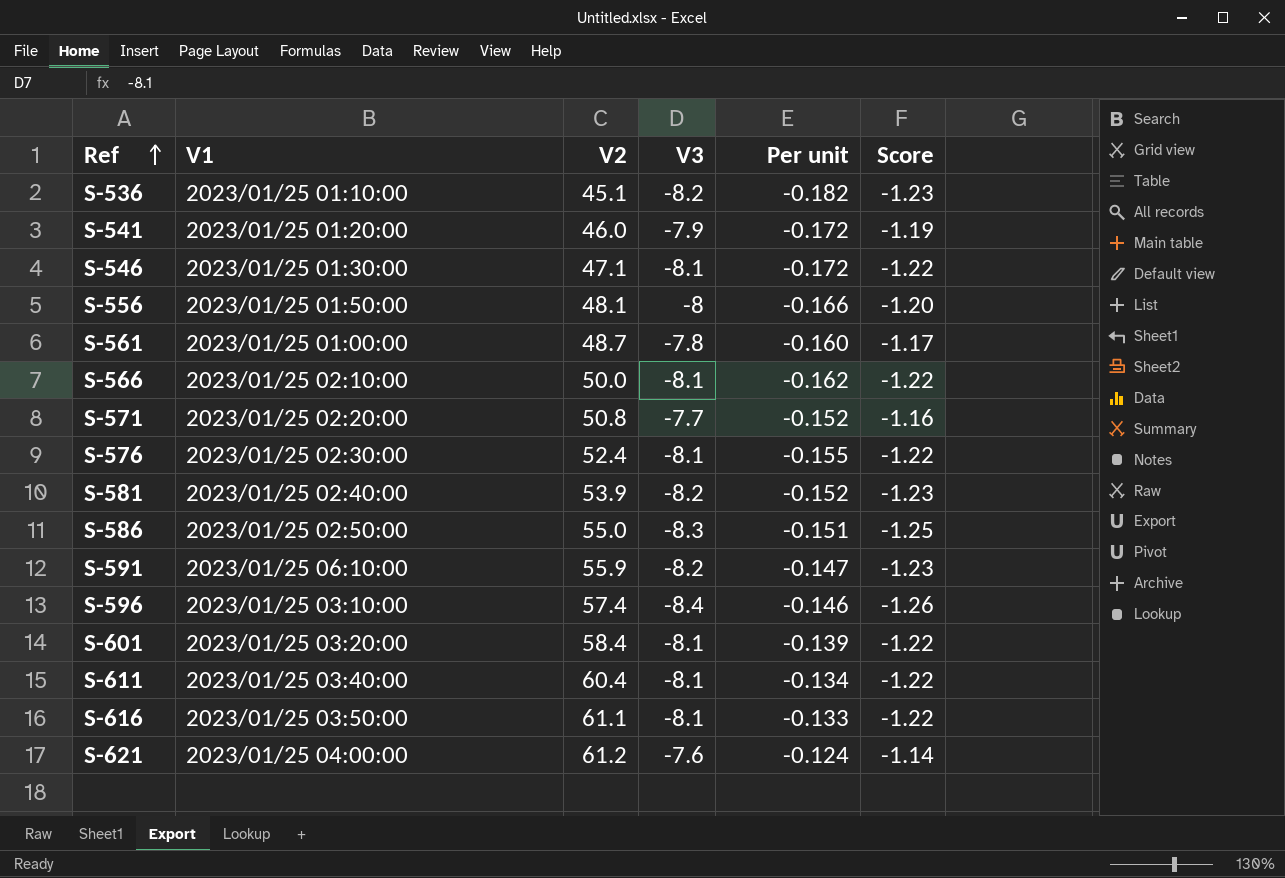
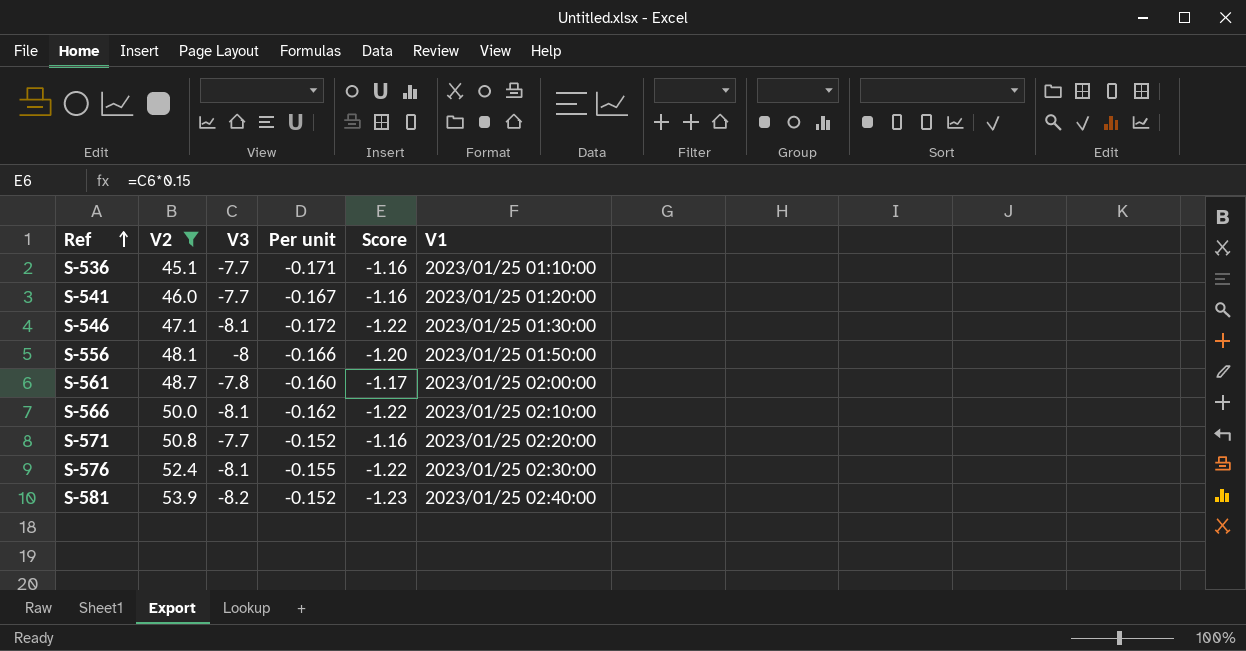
filter: none -> V2 <= 53.9
column V1 | position: 2 -> 6
S-536 | V3: -8.2 -> -7.7
S-536 | Per unit: -0.182 -> -0.171
S-536 | Score: -1.23 -> -1.16
S-541 | V3: -7.9 -> -7.7
S-541 | Per unit: -0.172 -> -0.167
S-541 | Score: -1.19 -> -1.16
S-561 | V1: 2023/01/25 01:00:00 -> 2023/01/25 02:00:00

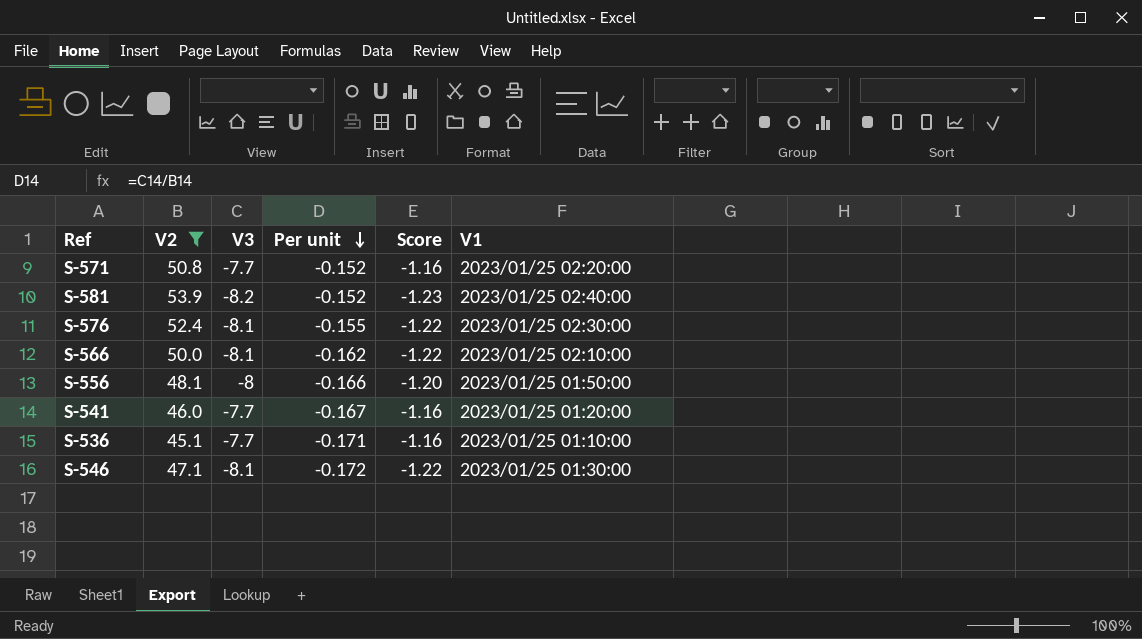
row order: Ref ascending -> Per unit descending
row S-561: 48.7 | -7.8 | -0.160 | -1.17 | 2023/01/25 02:00:00 -> none

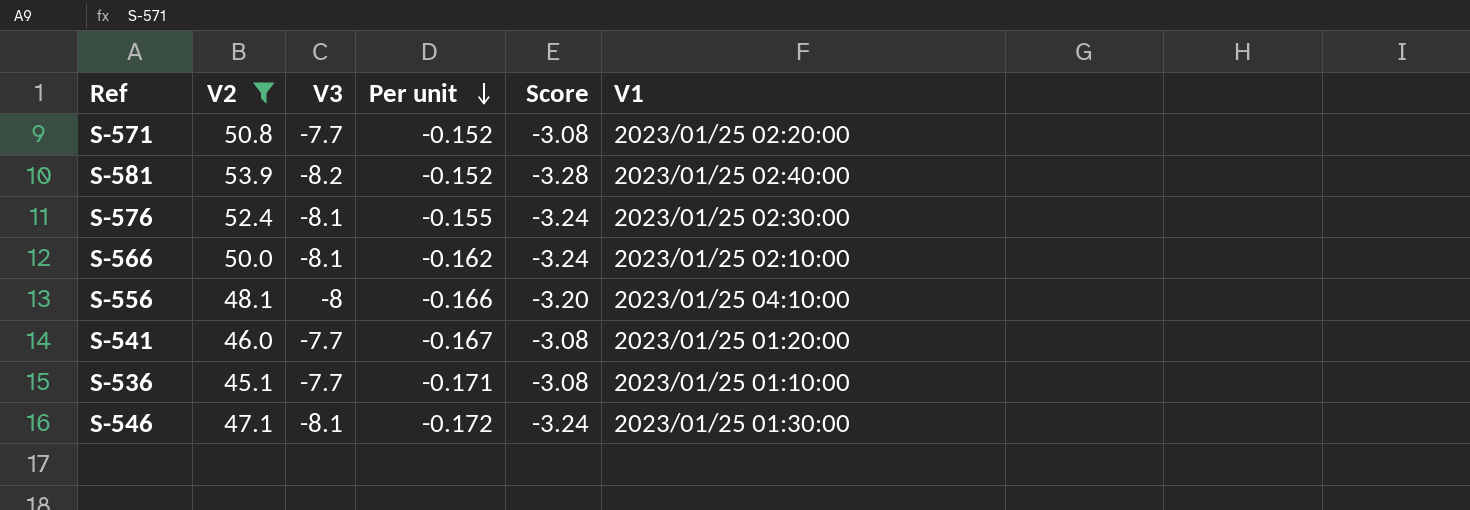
column Score | formula: [V3] * 0.15 -> [V3] * 0.4
S-556 | V1: 2023/01/25 01:50:00 -> 2023/01/25 04:10:00

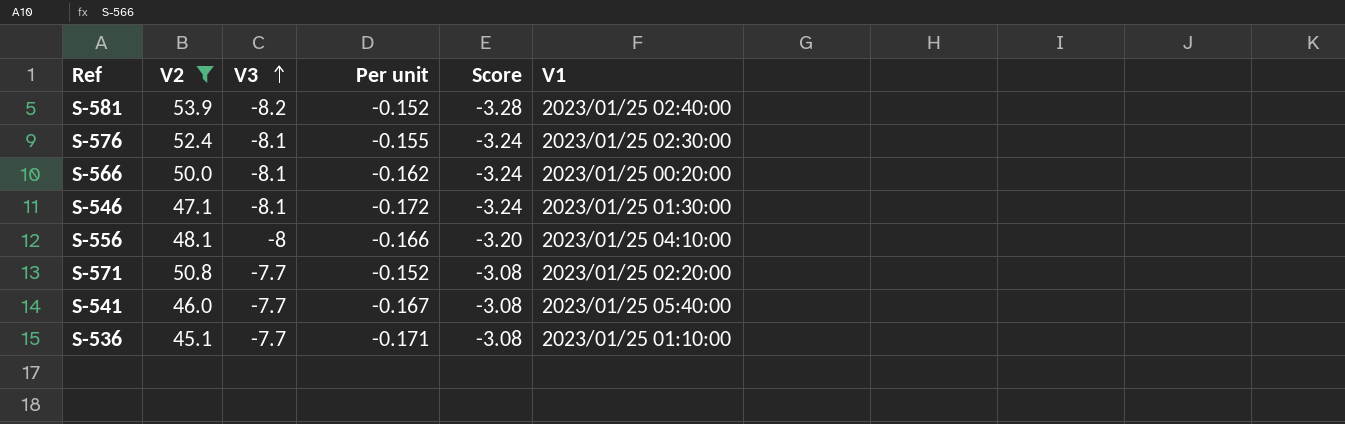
row order: Per unit descending -> V3 ascending
S-566 | V1: 2023/01/25 02:10:00 -> 2023/01/25 00:20:00
S-541 | V1: 2023/01/25 01:20:00 -> 2023/01/25 05:40:00

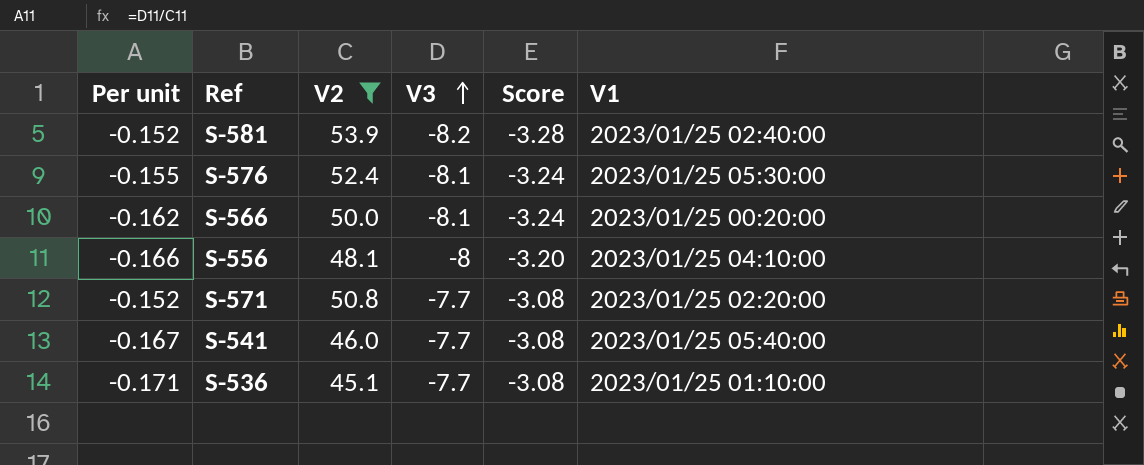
column Per unit | position: 4 -> 1
row S-546: 47.1 | -8.1 | -0.172 | -3.24 | 2023/01/25 01:30:00 -> none
S-576 | V1: 2023/01/25 02:30:00 -> 2023/01/25 05:30:00

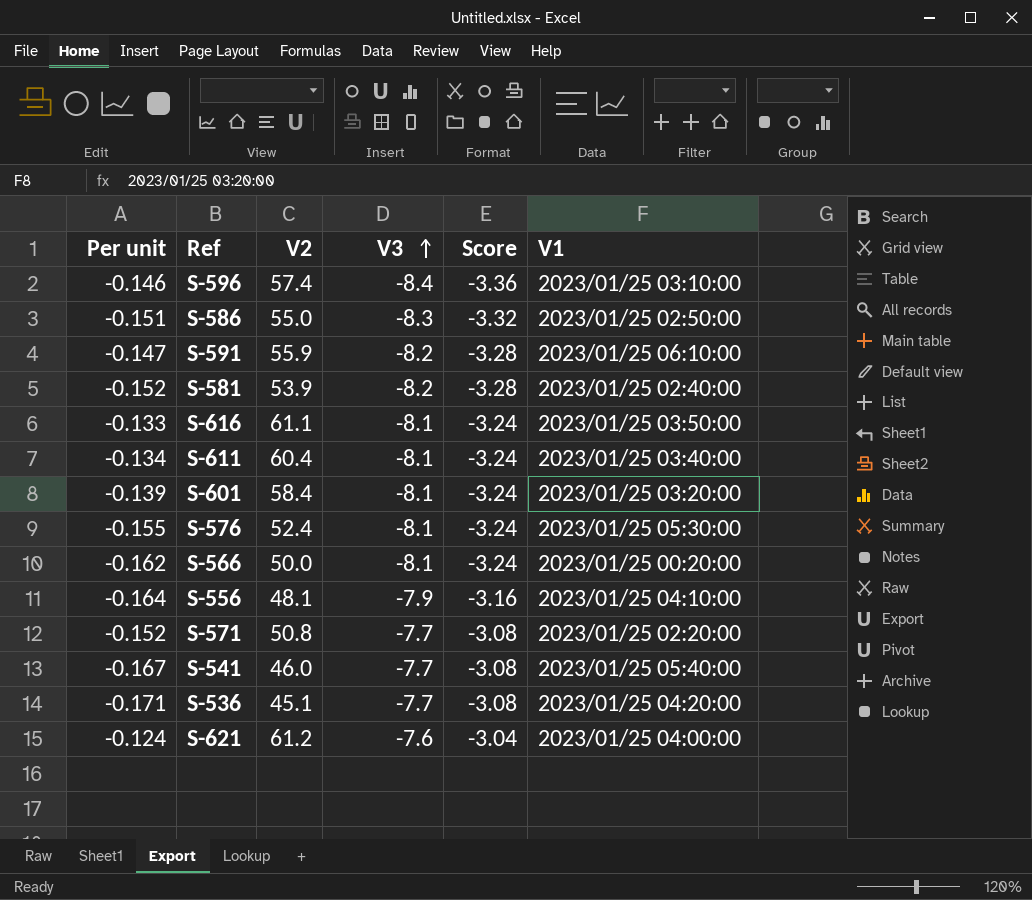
filter: V2 <= 53.9 -> none
S-556 | Per unit: -0.166 -> -0.164
S-556 | V3: -8 -> -7.9
S-556 | Score: -3.20 -> -3.16
S-536 | V1: 2023/01/25 01:10:00 -> 2023/01/25 04:20:00

